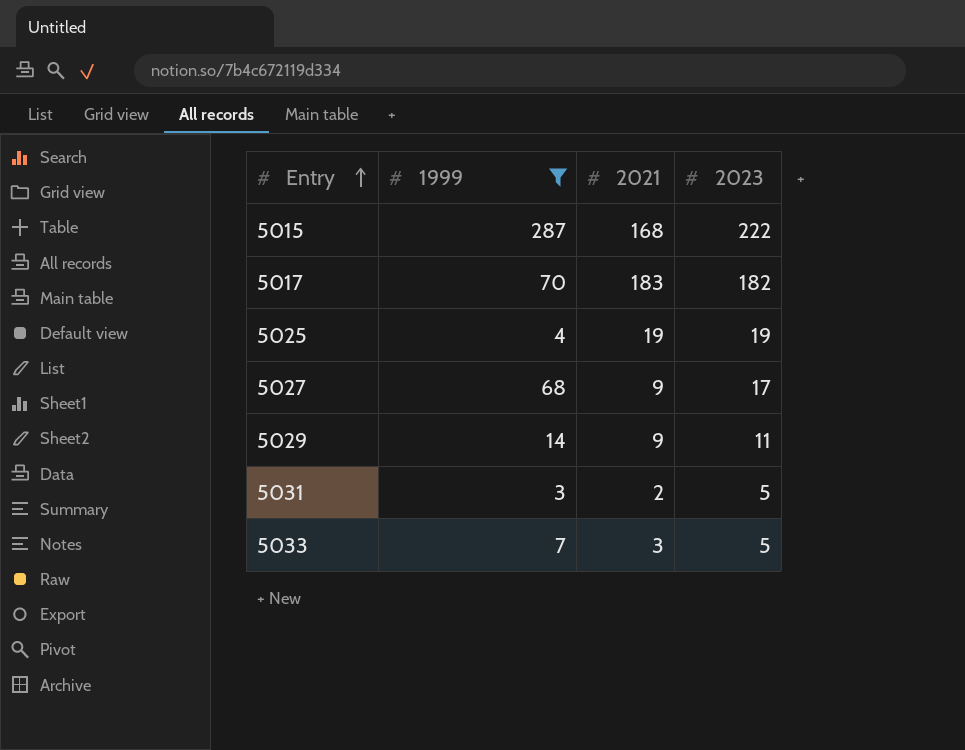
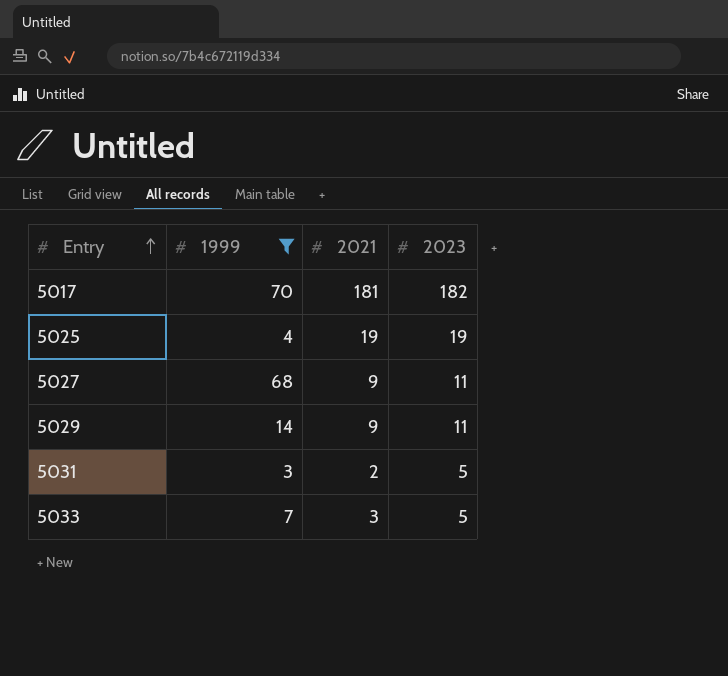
row 5015: 287 | 168 | 222 -> none
5017 | 2021: 183 -> 181
5027 | 2023: 17 -> 11

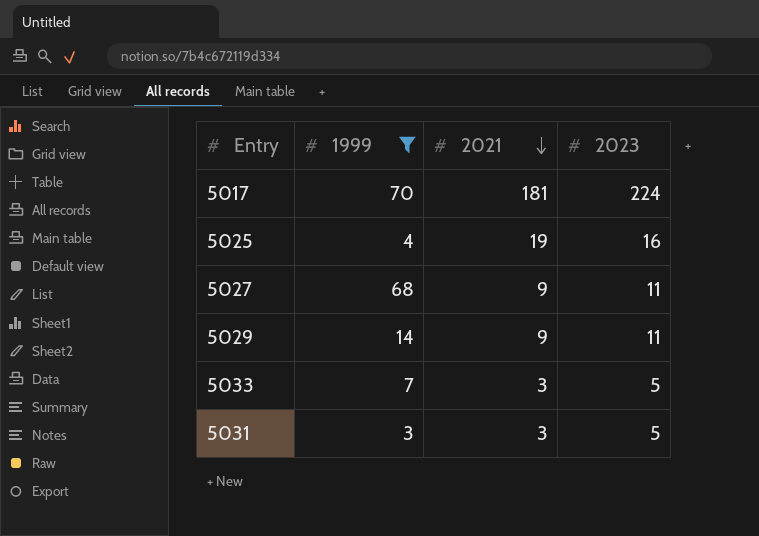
row order: Entry ascending -> 2021 descending
5017 | 2023: 182 -> 224
5025 | 2023: 19 -> 16
5031 | 2021: 2 -> 3

